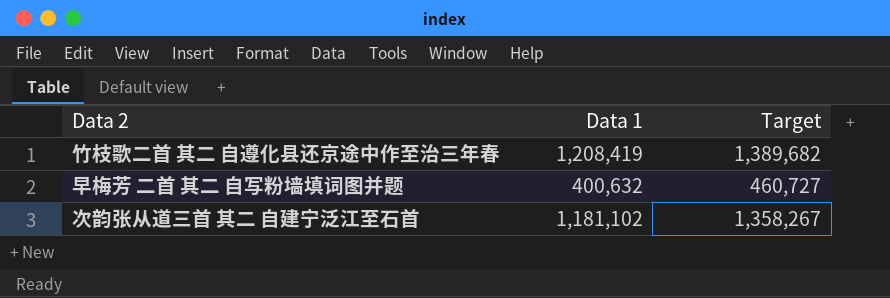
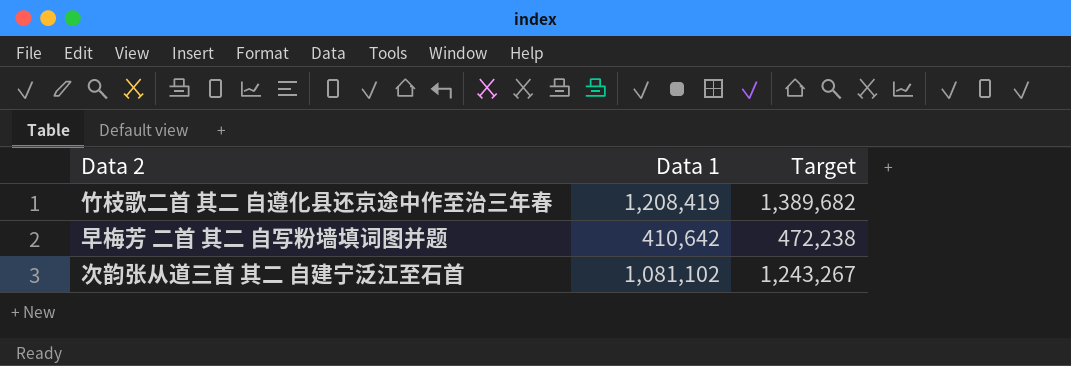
早梅芳 二首 其二 自写粉墙填词图并题 | Data 1: 400,632 -> 410,642
早梅芳 二首 其二 自写粉墙填词图并题 | Target: 460,727 -> 472,238
次韵张从道三首 其二 自建宁泛江至石首 | Data 1: 1,181,102 -> 1,081,102
次韵张从道三首 其二 自建宁泛江至石首 | Target: 1,358,267 -> 1,243,267

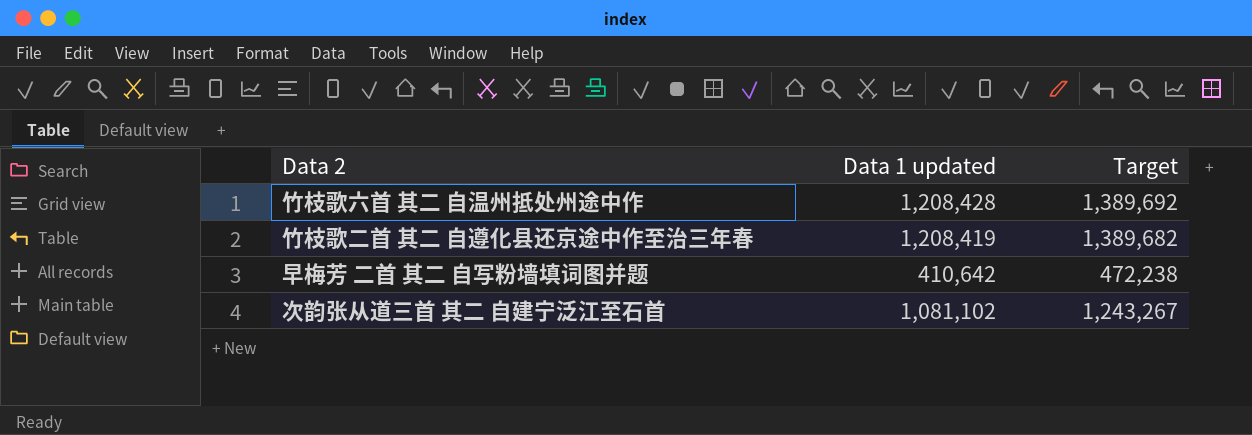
column name: Data 1 -> Data 1 updated
row 竹枝歌六首 其二 自温州抵处州途中作: none -> 1,208,428 | 1,389,692

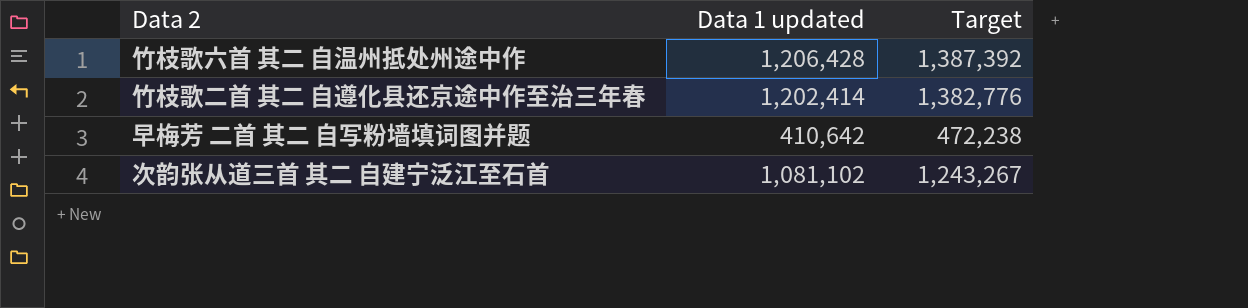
竹枝歌六首 其二 自温州抵处州途中作 | Data 1 updated: 1,208,428 -> 1,206,428
竹枝歌六首 其二 自温州抵处州途中作 | Target: 1,389,692 -> 1,387,392
竹枝歌二首 其二 自遵化县还京途中作至治三年春 | Data 1 updated: 1,208,419 -> 1,202,414
竹枝歌二首 其二 自遵化县还京途中作至治三年春 | Target: 1,389,682 -> 1,382,776

